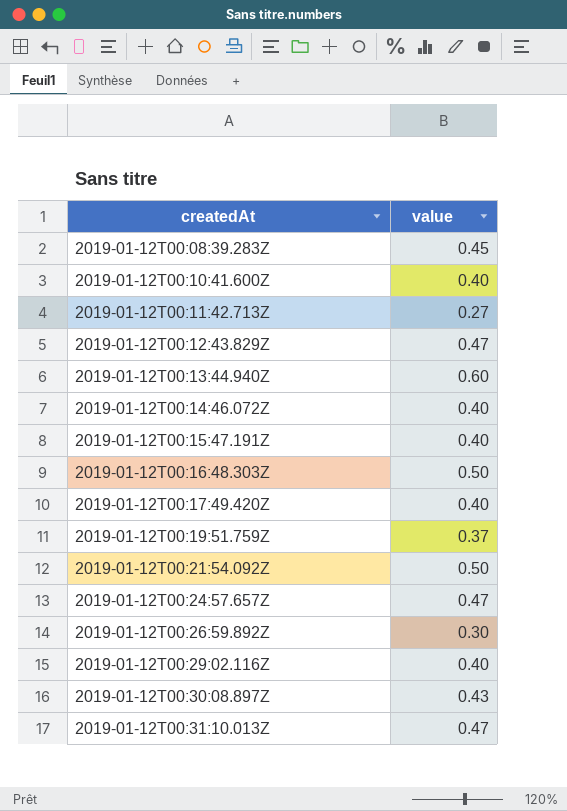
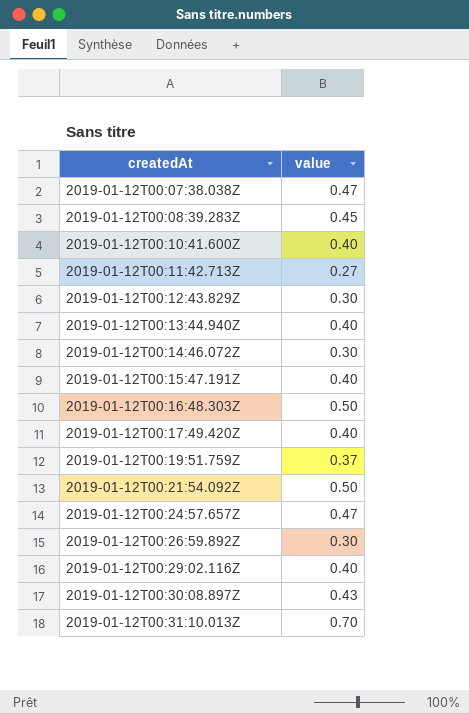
row 2019-01-12T00:07:38.038Z: none -> 0.47
2019-01-12T00:12:43.829Z | value: 0.47 -> 0.30
2019-01-12T00:13:44.940Z | value: 0.60 -> 0.40
2019-01-12T00:14:46.072Z | value: 0.40 -> 0.30
2019-01-12T00:31:10.013Z | value: 0.47 -> 0.70

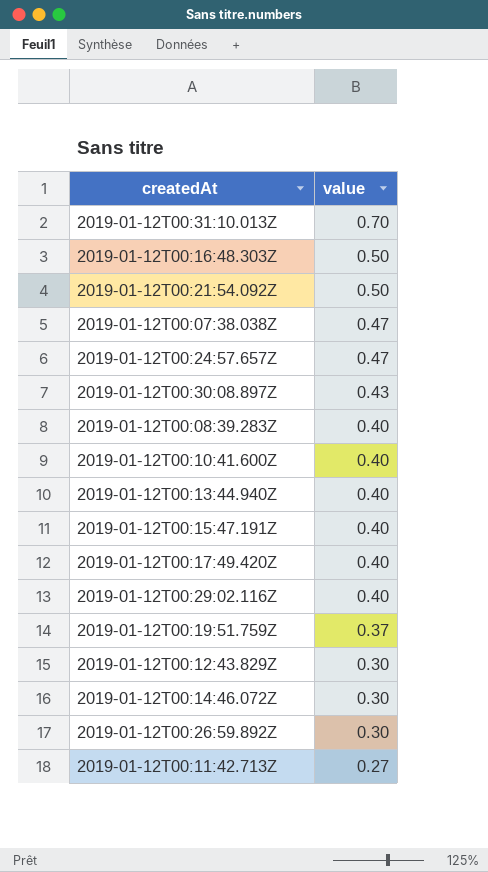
row order: createdAt ascending -> value descending
2019-01-12T00:08:39.283Z | value: 0.45 -> 0.40

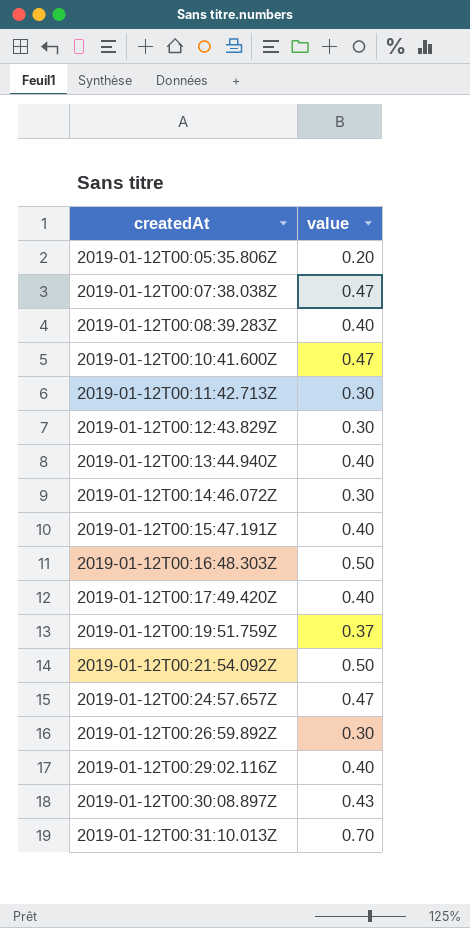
row order: value descending -> createdAt ascending
row 2019-01-12T00:05:35.806Z: none -> 0.20
2019-01-12T00:10:41.600Z | value: 0.40 -> 0.47
2019-01-12T00:11:42.713Z | value: 0.27 -> 0.30

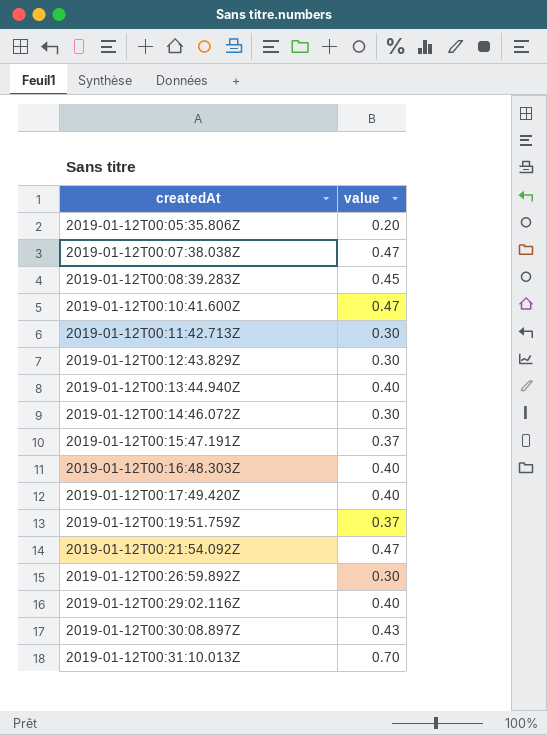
row 2019-01-12T00:24:57.657Z: 0.47 -> none
2019-01-12T00:08:39.283Z | value: 0.40 -> 0.45
2019-01-12T00:15:47.191Z | value: 0.40 -> 0.37
2019-01-12T00:16:48.303Z | value: 0.50 -> 0.40
2019-01-12T00:21:54.092Z | value: 0.50 -> 0.47

